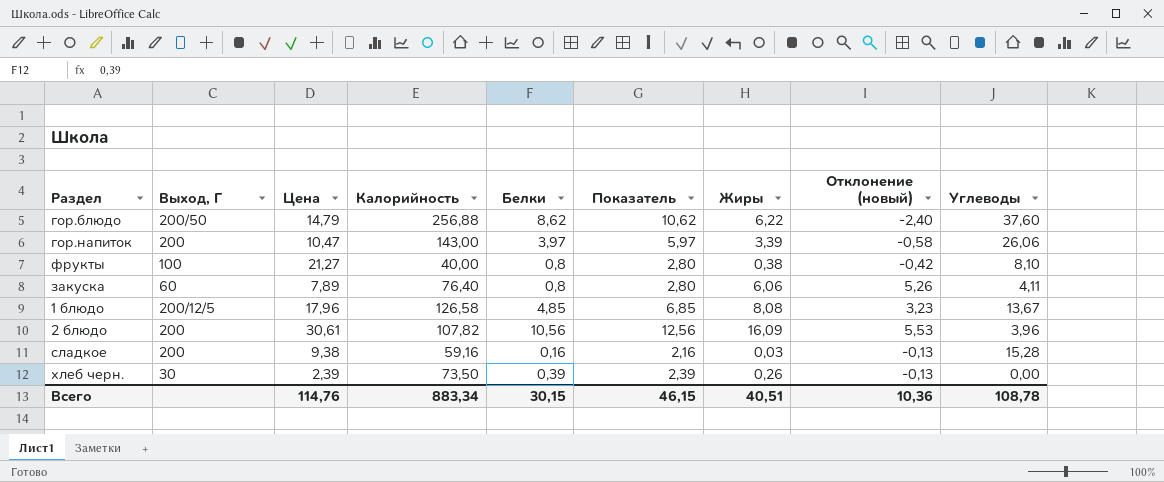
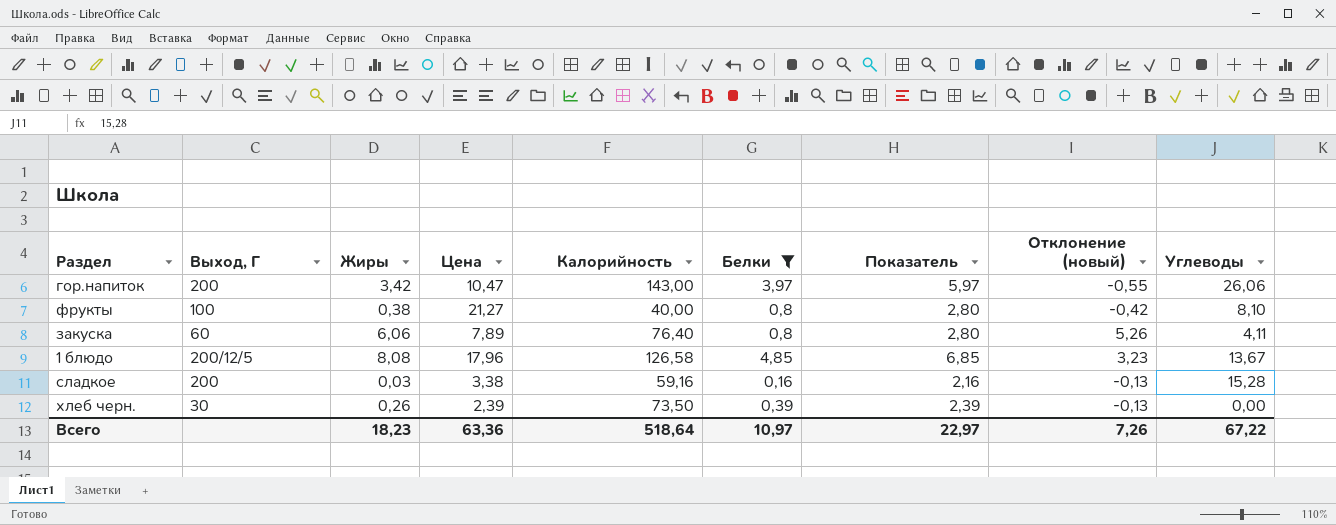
filter: none -> Белки <= 4,85
column Жиры | position: 7 -> 3
гор.напиток | Жиры: 3,39 -> 3,42
гор.напиток | Отклонение (новый): -0,58 -> -0,55
сладкое | Цена: 9,38 -> 3,38
Всего | Жиры: 40,51 -> 18,23
Всего | Цена: 114,76 -> 63,36
Всего | Калорийность: 883,34 -> 518,64
Всего | Белки: 30,15 -> 10,97
Всего | Показатель: 46,15 -> 22,97
Всего | Отклонение (новый): 10,36 -> 7,26
Всего | Углеводы: 108,78 -> 67,22

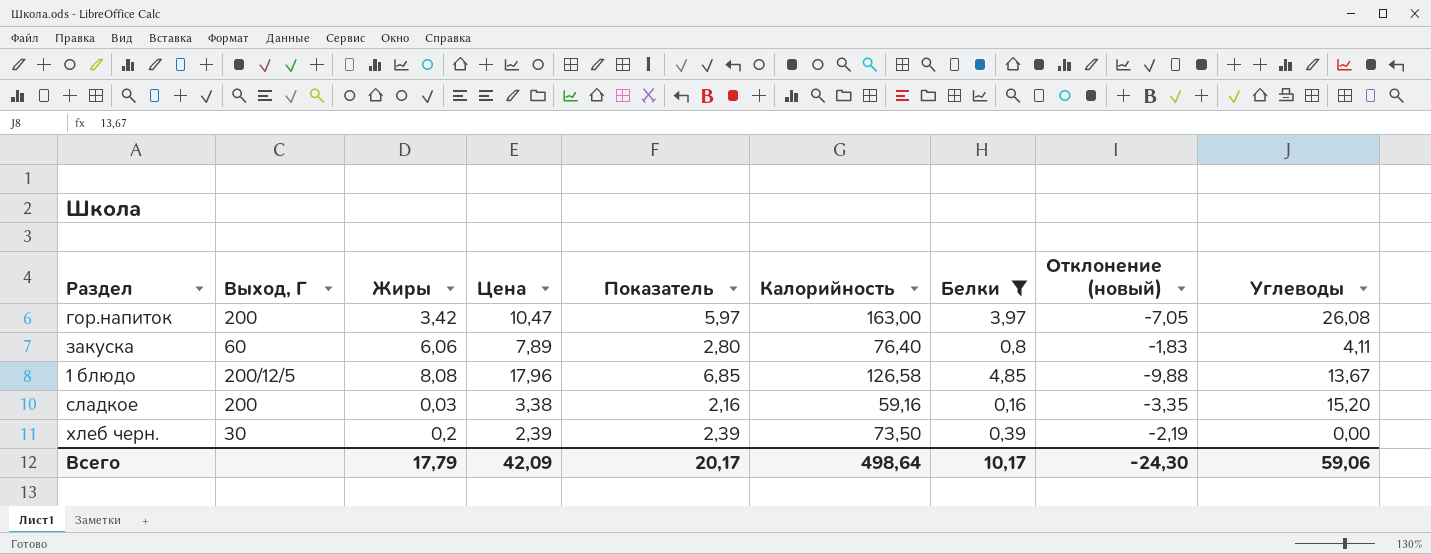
column Показатель | position: 7 -> 5
column Отклонение (новый) | formula: [Жиры] - [Белки] -> [Жиры] - [Цена]
row фрукты: 100 | 0,38 | 21,27 | 40,00 | 0,8 | 2,80 | -0,42 | 8,10 -> none
гор.напиток | Калорийность: 143,00 -> 163,00
гор.напиток | Углеводы: 26,06 -> 26,08
сладкое | Углеводы: 15,28 -> 15,20
хлеб черн. | Жиры: 0,26 -> 0,2
Всего | Жиры: 18,23 -> 17,79
Всего | Цена: 63,36 -> 42,09
Всего | Показатель: 22,97 -> 20,17
Всего | Калорийность: 518,64 -> 498,64
Всего | Белки: 10,97 -> 10,17
Всего | Отклонение (новый): 7,26 -> -24,30
Всего | Углеводы: 67,22 -> 59,06

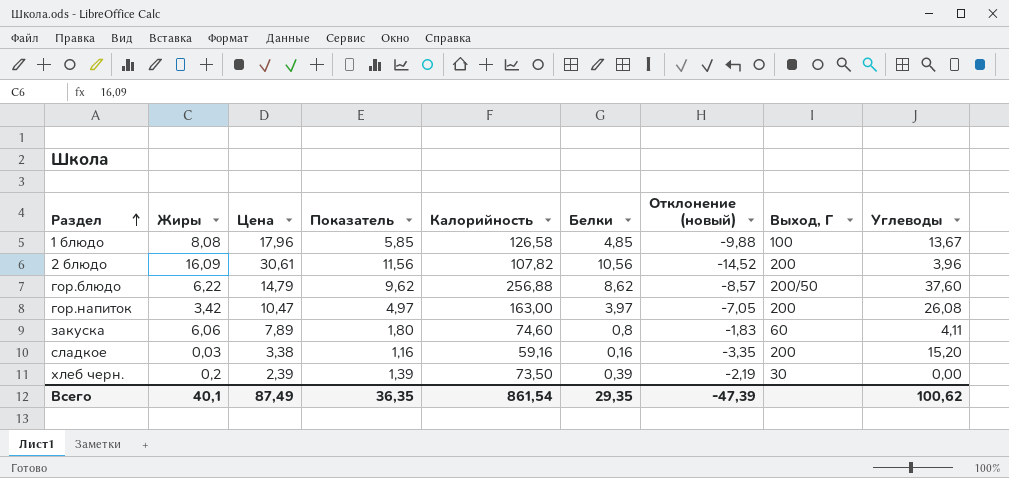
filter: Белки <= 4,85 -> none
row order: none -> Раздел ascending
column Показатель | formula: [Белки] + 2 -> [Белки] + 1
column Выход, Г | position: 2 -> 8
1 блюдо | Выход, Г: 200/12/5 -> 100
закуска | Калорийность: 76,40 -> 74,60
Всего | Жиры: 17,79 -> 40,1
Всего | Цена: 42,09 -> 87,49
Всего | Показатель: 20,17 -> 36,35
Всего | Калорийность: 498,64 -> 861,54
Всего | Белки: 10,17 -> 29,35
Всего | Отклонение (новый): -24,30 -> -47,39
Всего | Углеводы: 59,06 -> 100,62

